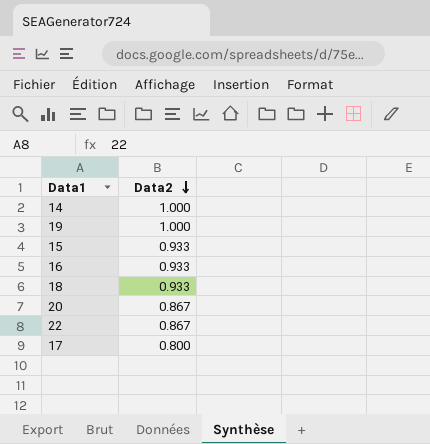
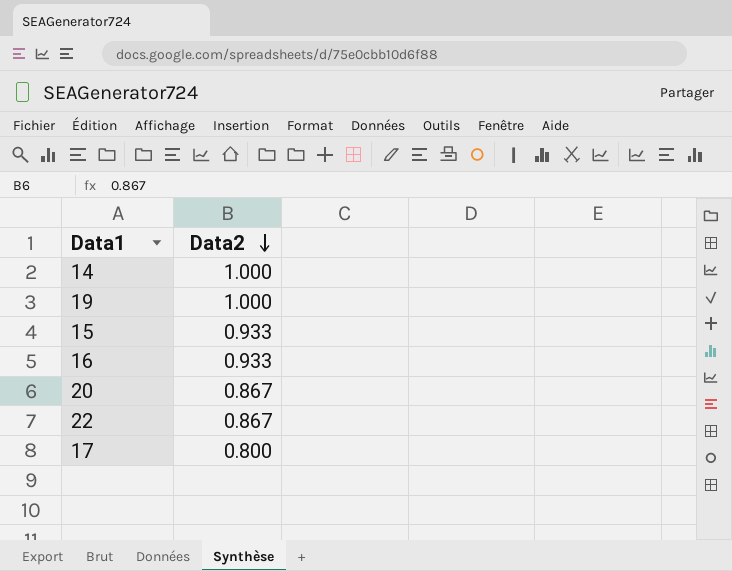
row 18: 0.933 -> none

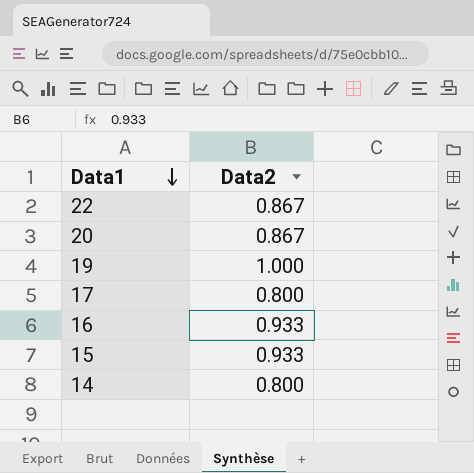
row order: Data2 descending -> Data1 descending
14 | Data2: 1.000 -> 0.800

